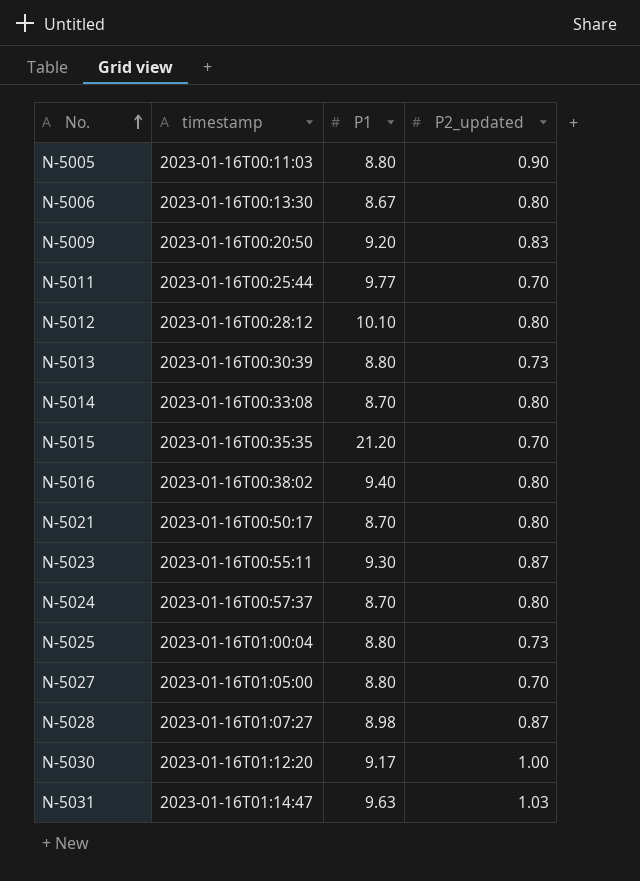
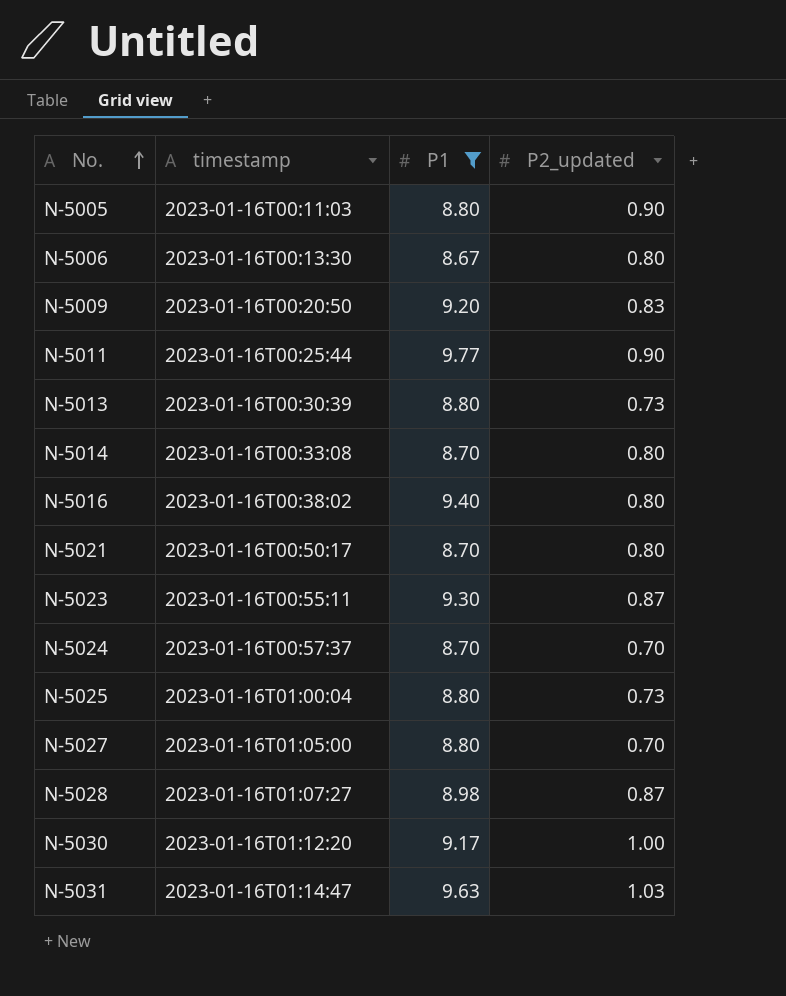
filter: none -> P1 <= 9.77
N-5011 | P2_updated: 0.70 -> 0.90
N-5024 | P2_updated: 0.80 -> 0.70

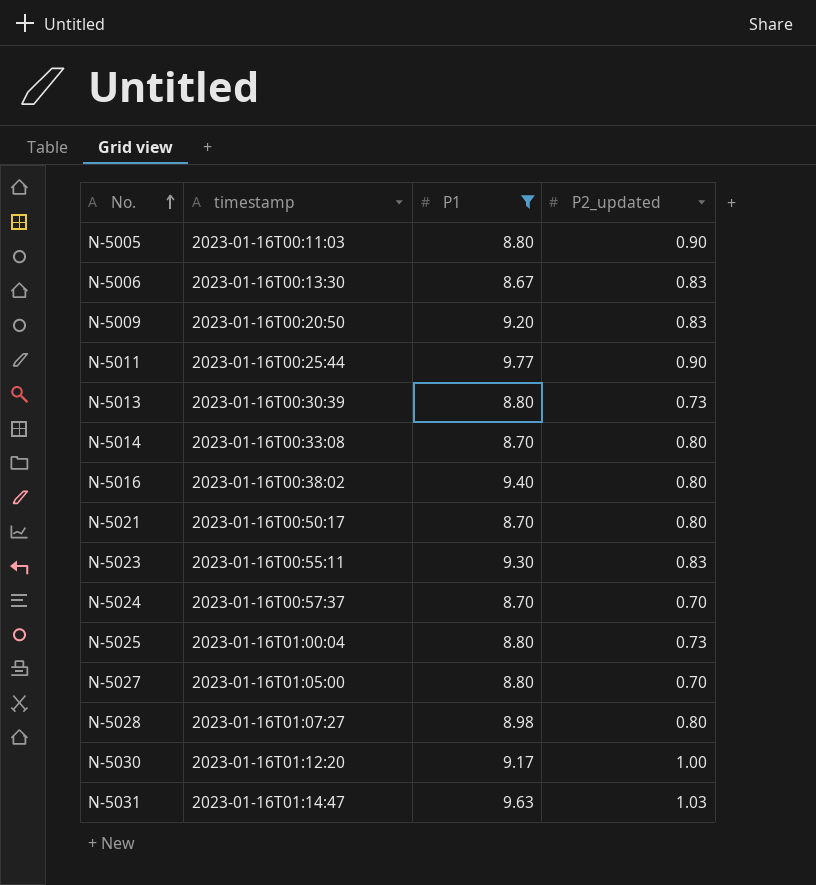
N-5006 | P2_updated: 0.80 -> 0.83
N-5023 | P2_updated: 0.87 -> 0.83
N-5028 | P2_updated: 0.87 -> 0.80

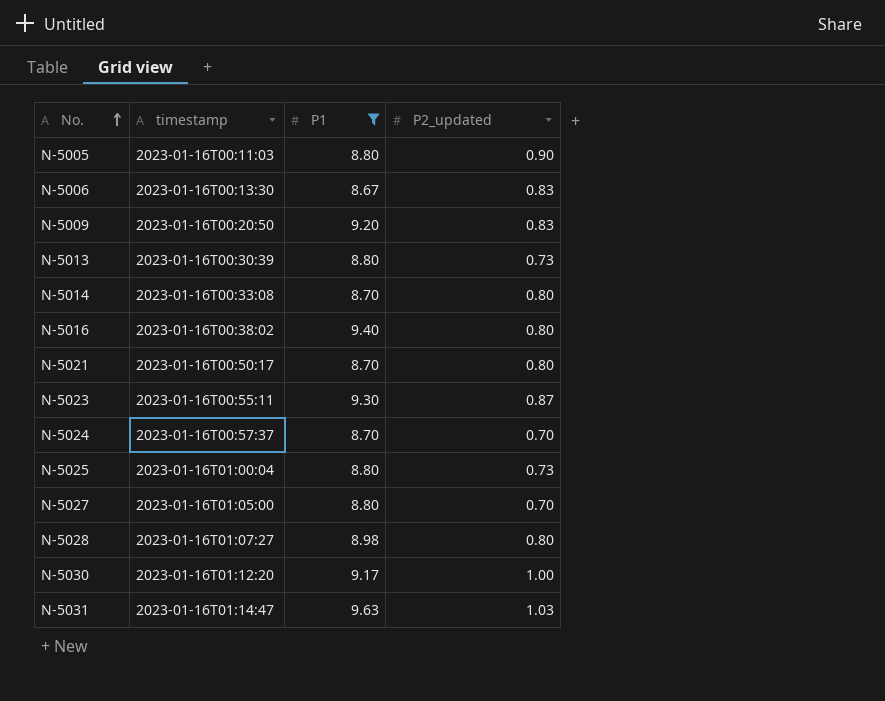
row N-5011: 2023-01-16T00:25:44 | 9.77 | 0.90 -> none
N-5023 | P2_updated: 0.83 -> 0.87

